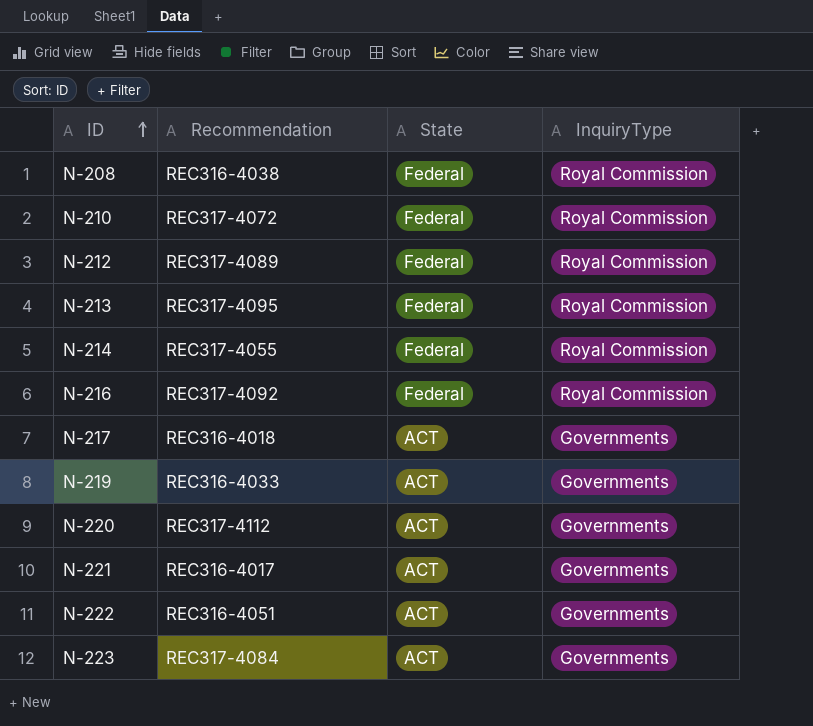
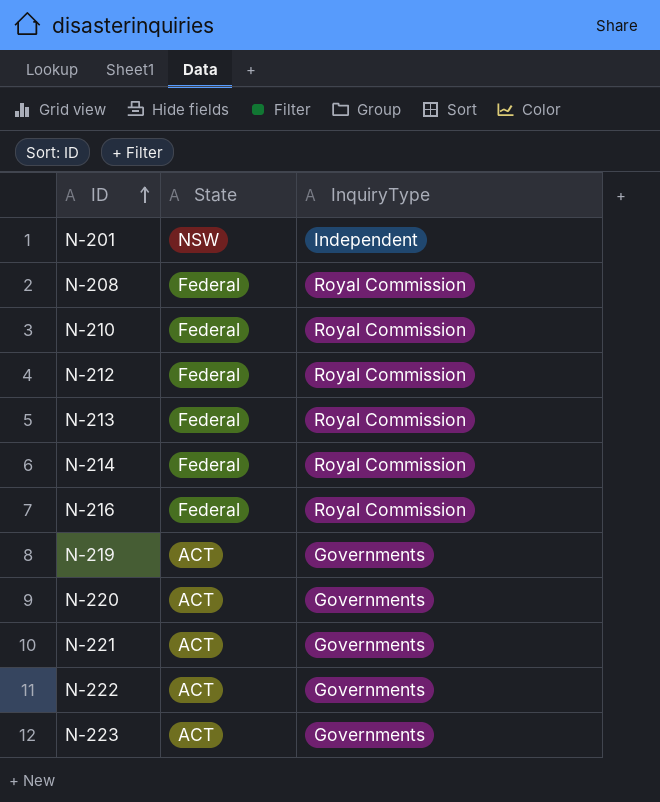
column Recommendation | position: 2 -> none
row N-217: REC316-4018 | ACT | Governments -> none
row N-201: none -> NSW | Independent

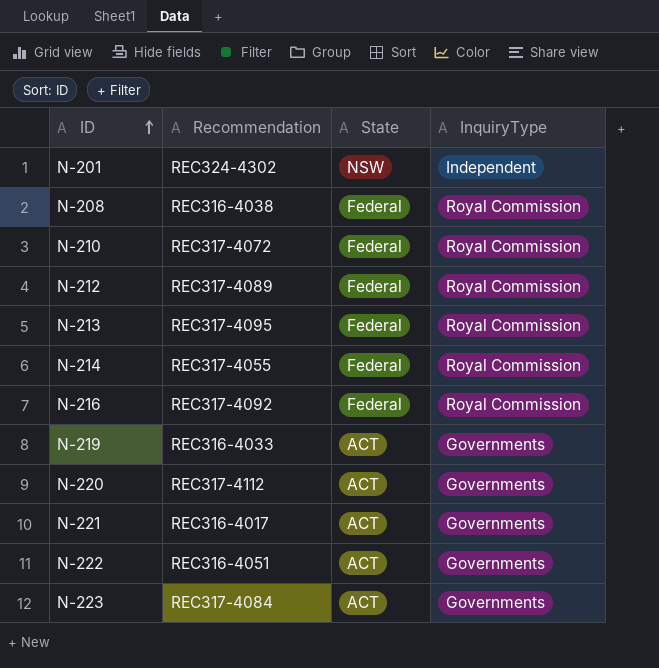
column Recommendation | position: none -> 2

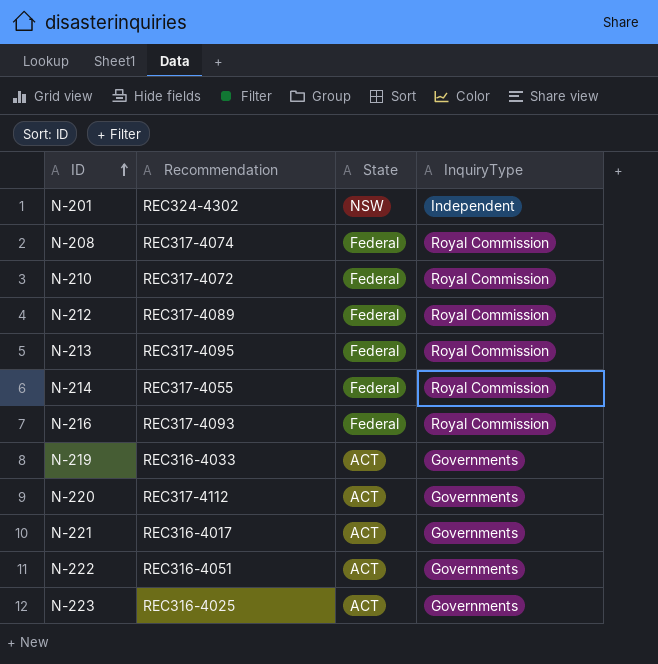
N-208 | Recommendation: REC316-4038 -> REC317-4074
N-216 | Recommendation: REC317-4092 -> REC317-4093
N-223 | Recommendation: REC317-4084 -> REC316-4025

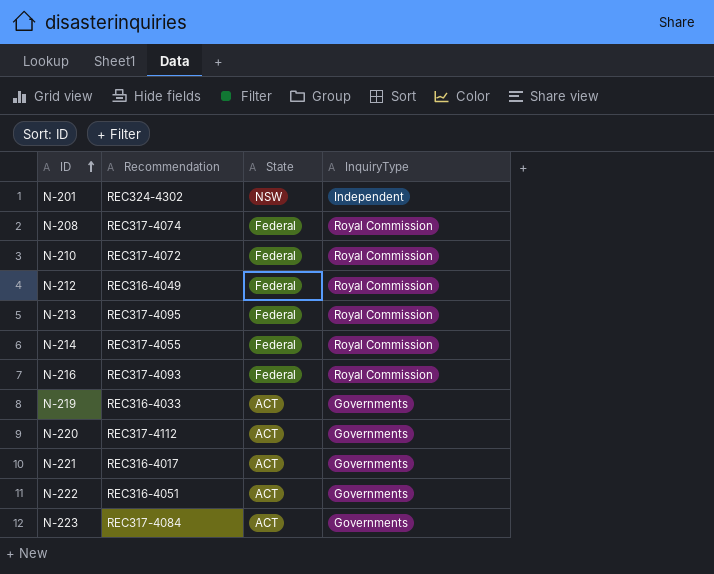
N-212 | Recommendation: REC317-4089 -> REC316-4049
N-223 | Recommendation: REC316-4025 -> REC317-4084

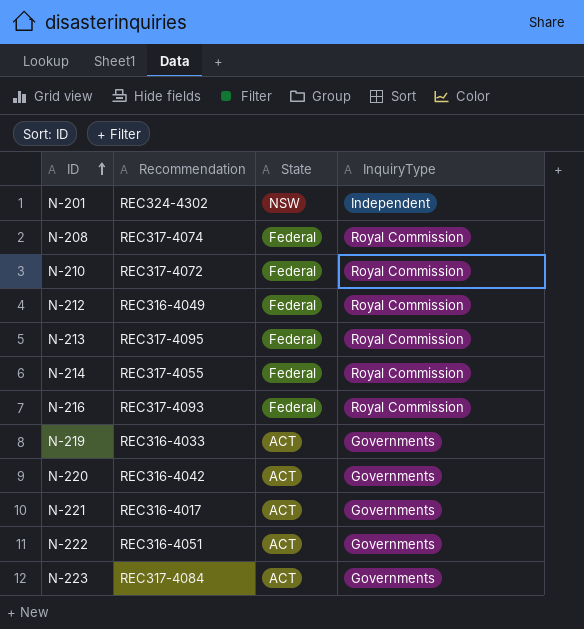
N-220 | Recommendation: REC317-4112 -> REC316-4042

